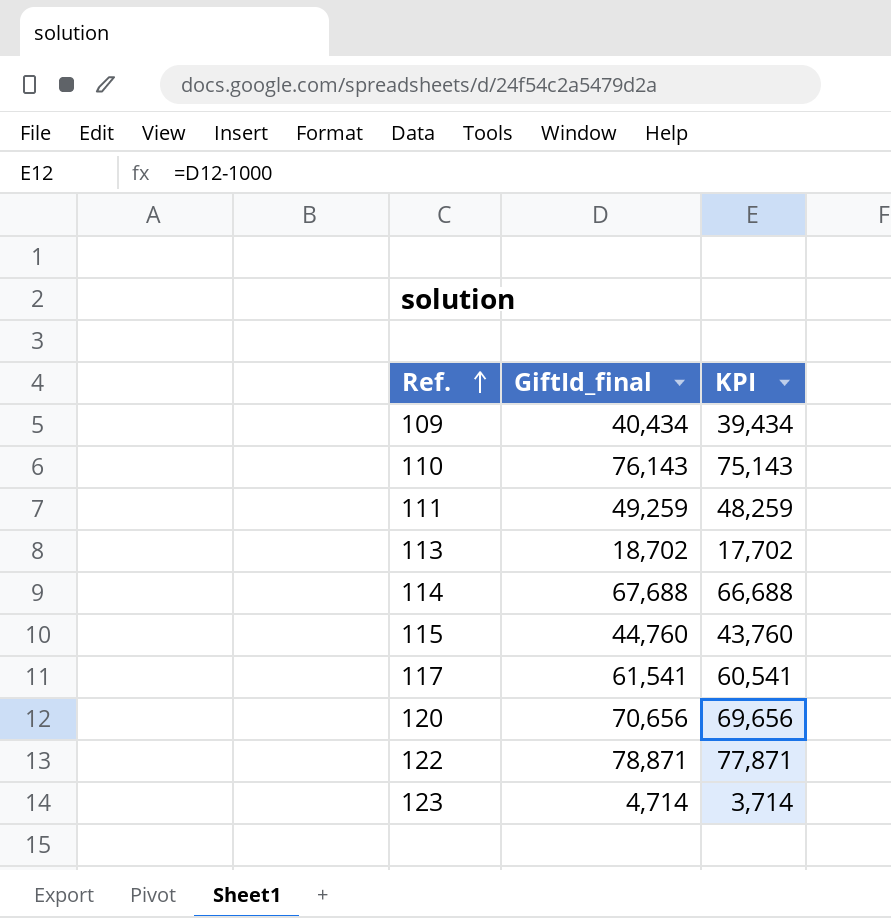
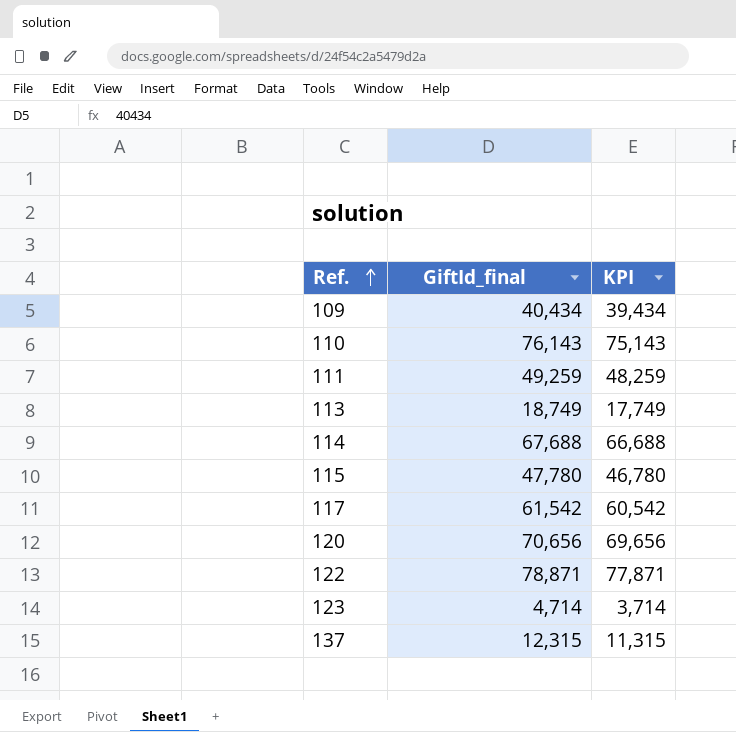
113 | GiftId_final: 18,702 -> 18,749
113 | KPI: 17,702 -> 17,749
115 | GiftId_final: 44,760 -> 47,780
115 | KPI: 43,760 -> 46,780
117 | GiftId_final: 61,541 -> 61,542
117 | KPI: 60,541 -> 60,542
row 137: none -> 12,315 | 11,315

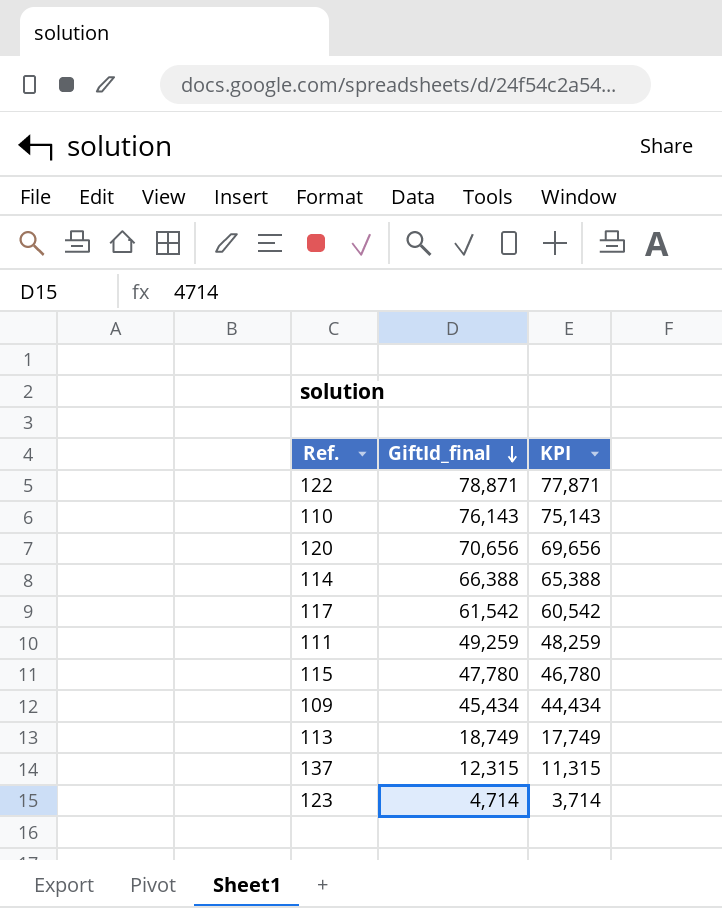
row order: Ref. ascending -> GiftId_final descending
114 | GiftId_final: 67,688 -> 66,388
114 | KPI: 66,688 -> 65,388
109 | GiftId_final: 40,434 -> 45,434
109 | KPI: 39,434 -> 44,434

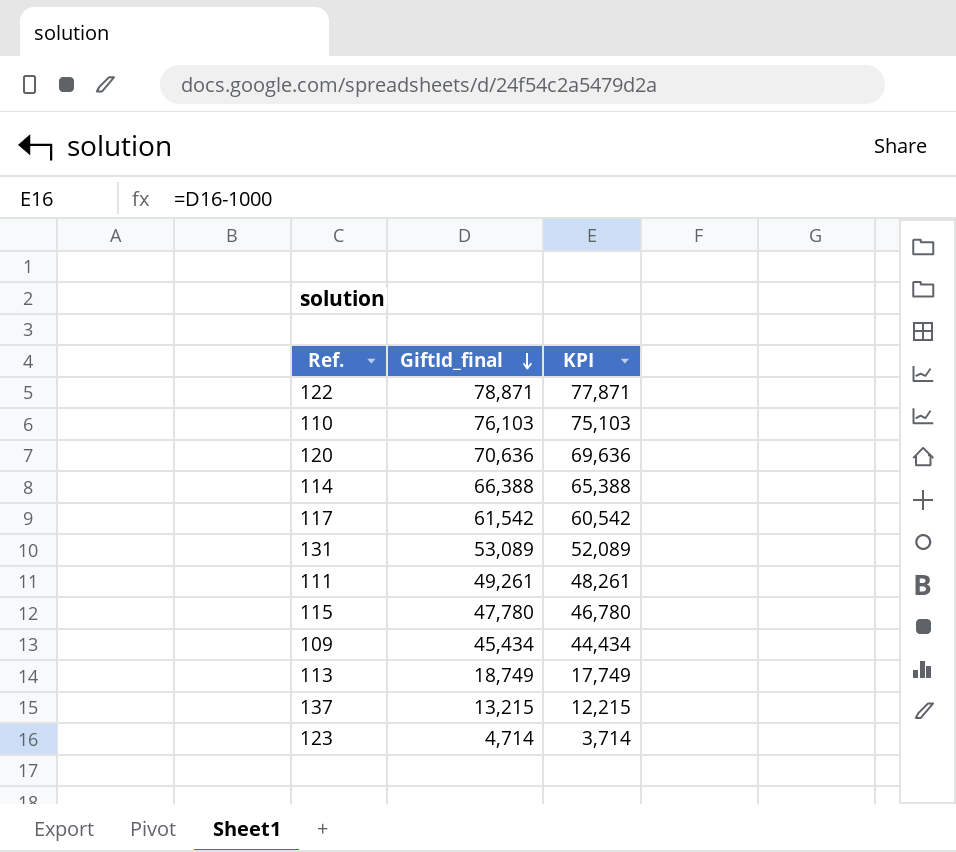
110 | GiftId_final: 76,143 -> 76,103
110 | KPI: 75,143 -> 75,103
120 | GiftId_final: 70,656 -> 70,636
120 | KPI: 69,656 -> 69,636
row 131: none -> 53,089 | 52,089
111 | GiftId_final: 49,259 -> 49,261
111 | KPI: 48,259 -> 48,261
137 | GiftId_final: 12,315 -> 13,215
137 | KPI: 11,315 -> 12,215

